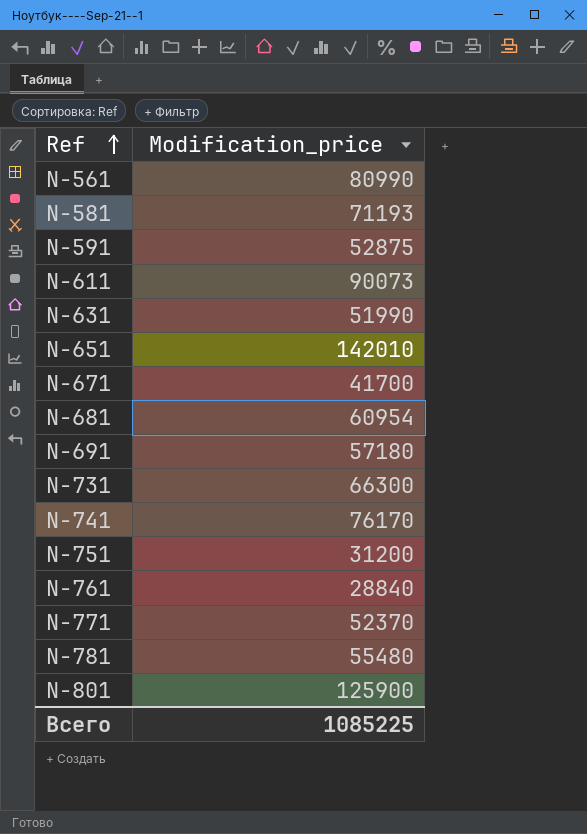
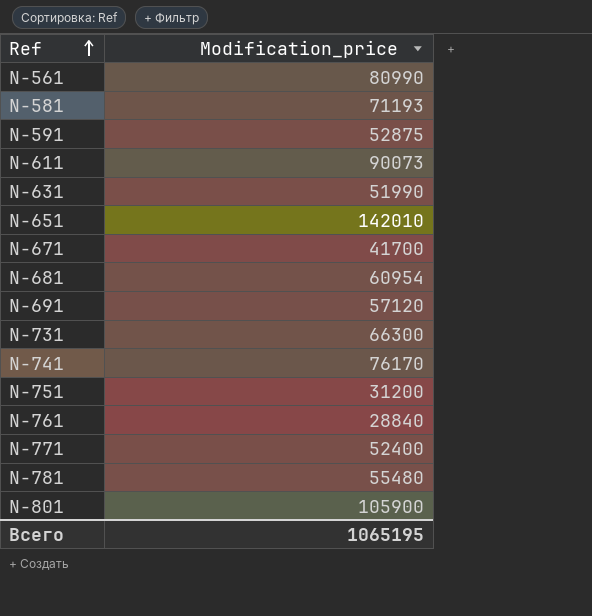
N-691 | Modification_price: 57180 -> 57120
N-771 | Modification_price: 52370 -> 52400
N-801 | Modification_price: 125900 -> 105900
Всего | Modification_price: 1085225 -> 1065195

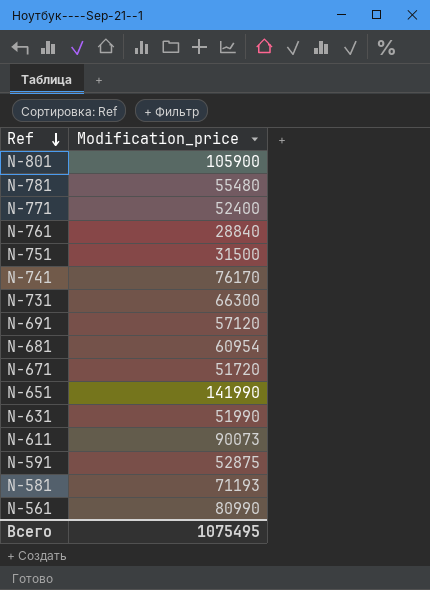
row order: Ref ascending -> Ref descending
N-751 | Modification_price: 31200 -> 31500
N-671 | Modification_price: 41700 -> 51720
N-651 | Modification_price: 142010 -> 141990
Всего | Modification_price: 1065195 -> 1075495

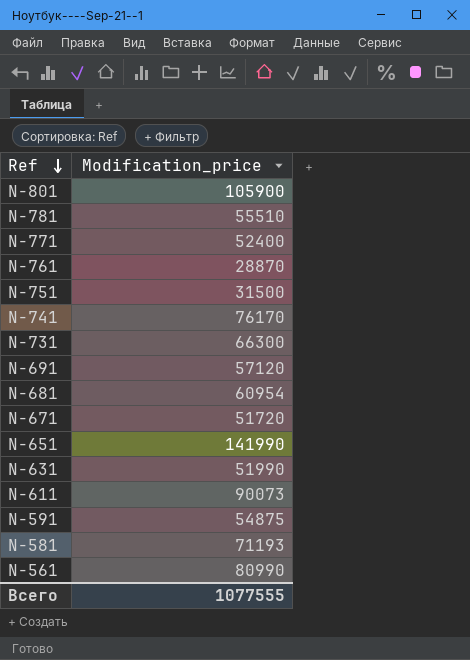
N-781 | Modification_price: 55480 -> 55510
N-761 | Modification_price: 28840 -> 28870
N-591 | Modification_price: 52875 -> 54875
Всего | Modification_price: 1075495 -> 1077555

